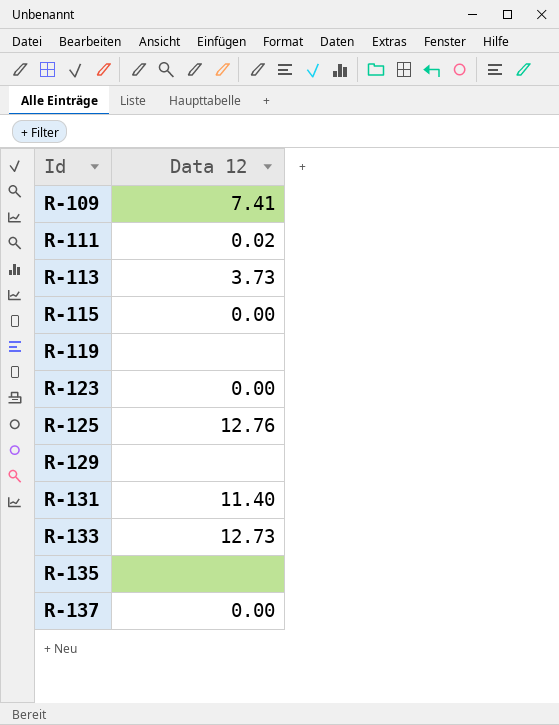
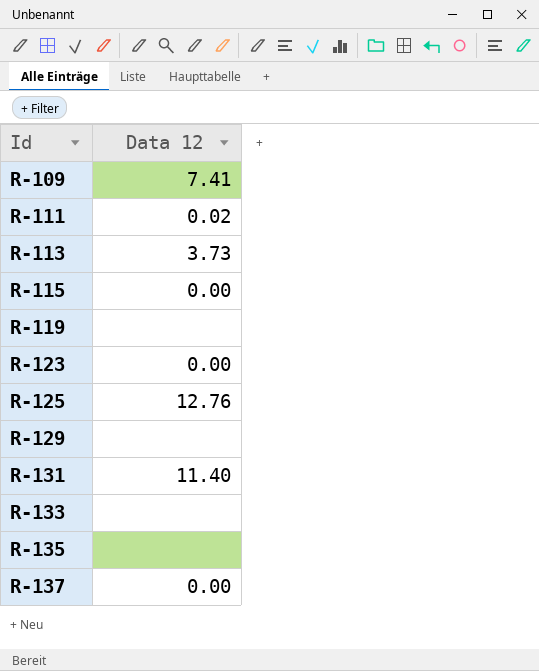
R-133 | Data 12: 12.73 -> none

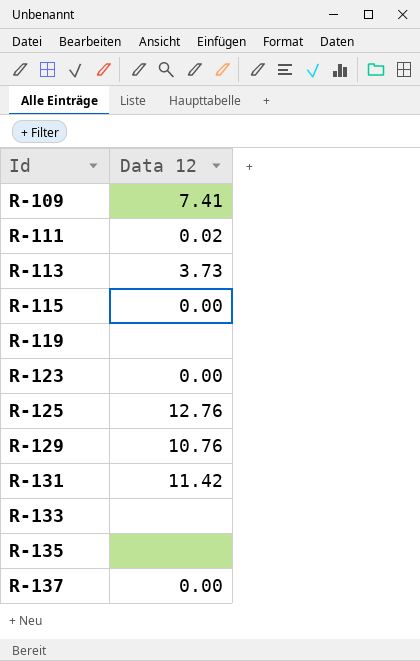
R-129 | Data 12: none -> 10.76
R-131 | Data 12: 11.40 -> 11.42

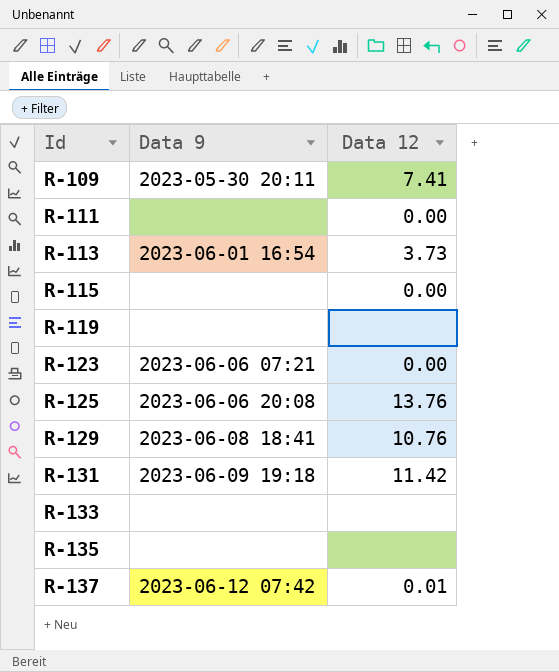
column Data 9 | position: none -> 2
R-111 | Data 12: 0.02 -> 0.00
R-125 | Data 12: 12.76 -> 13.76
R-137 | Data 12: 0.00 -> 0.01

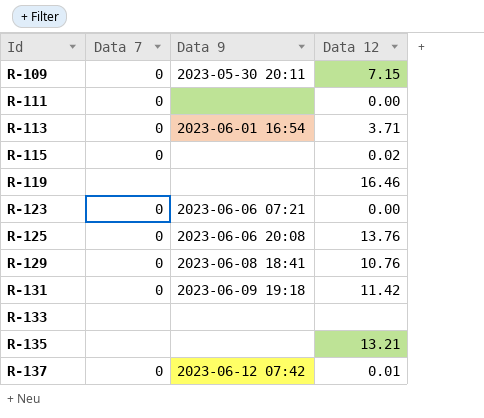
column Data 7 | position: none -> 2
R-109 | Data 12: 7.41 -> 7.15
R-113 | Data 12: 3.73 -> 3.71
R-115 | Data 12: 0.00 -> 0.02
R-119 | Data 12: none -> 16.46
R-135 | Data 12: none -> 13.21

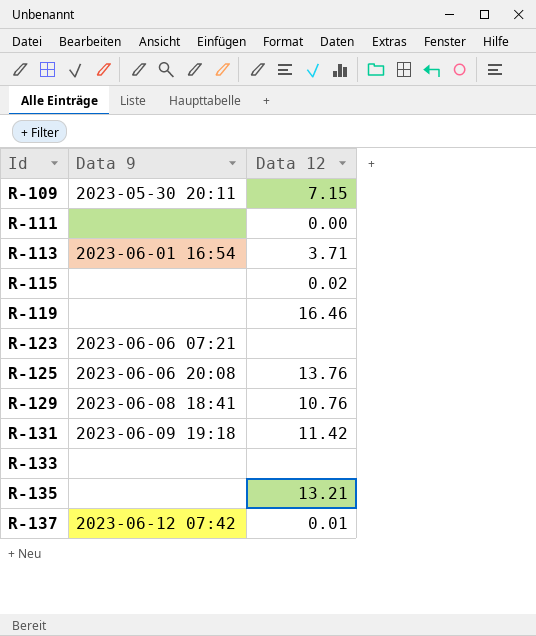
column Data 7 | position: 2 -> none
R-123 | Data 12: 0.00 -> none

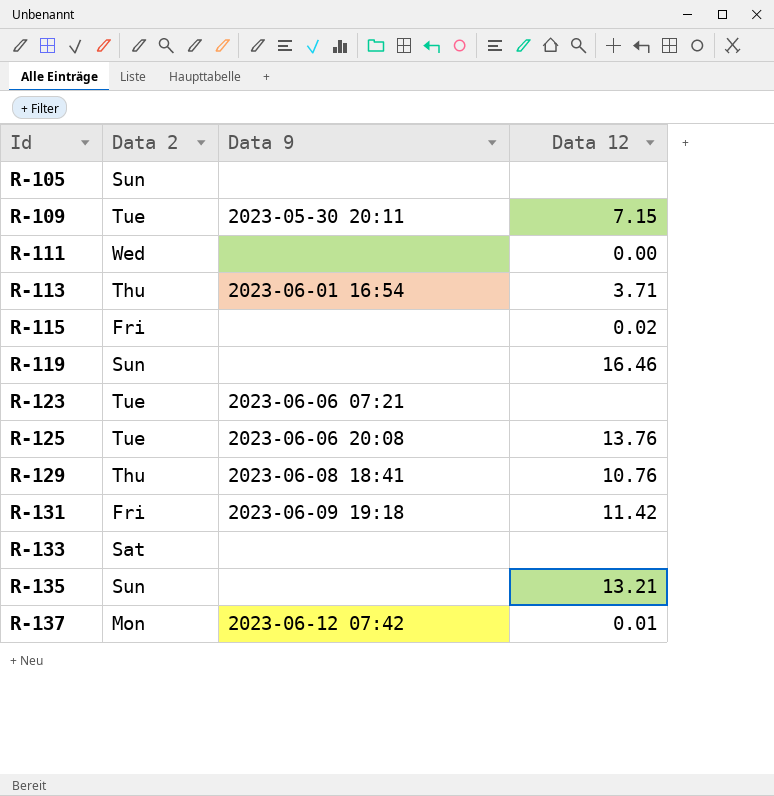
column Data 2 | position: none -> 2
row R-105: none -> Sun | none | none

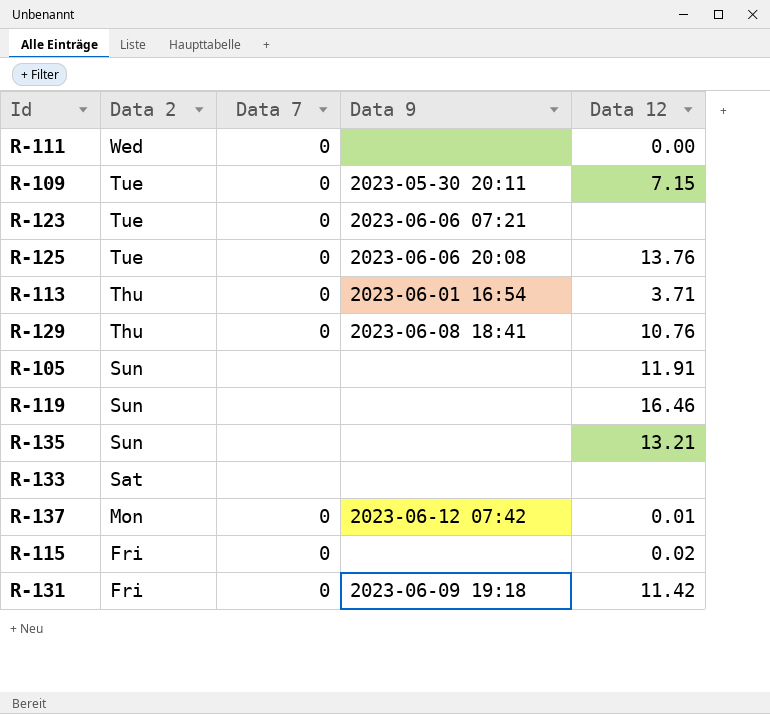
row order: Id ascending -> Data 2 descending
column Data 7 | position: none -> 3
R-105 | Data 12: none -> 11.91

